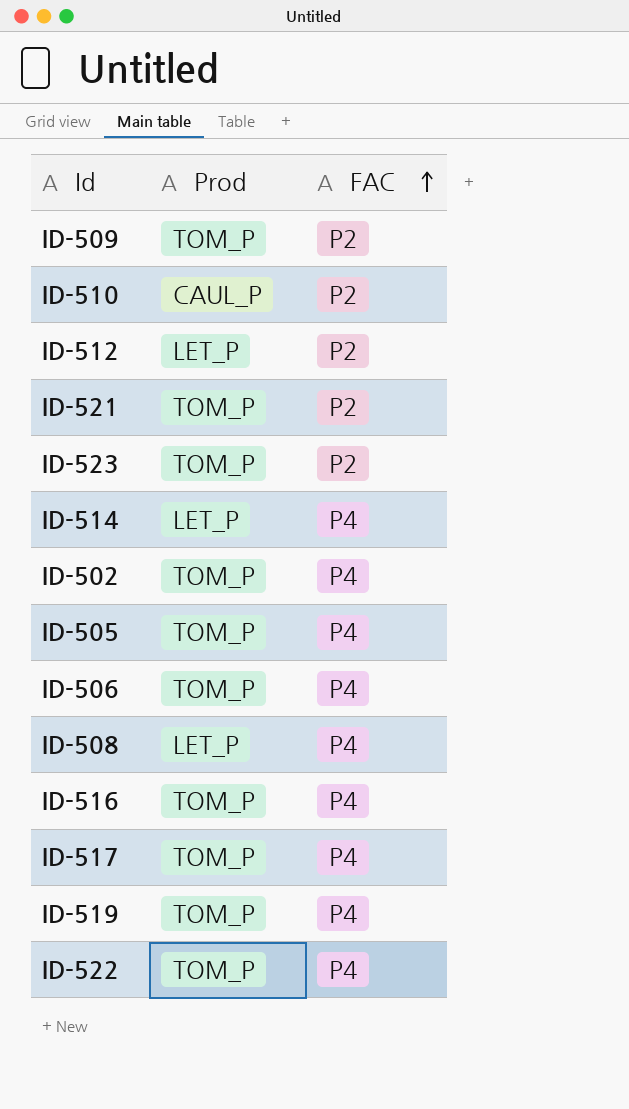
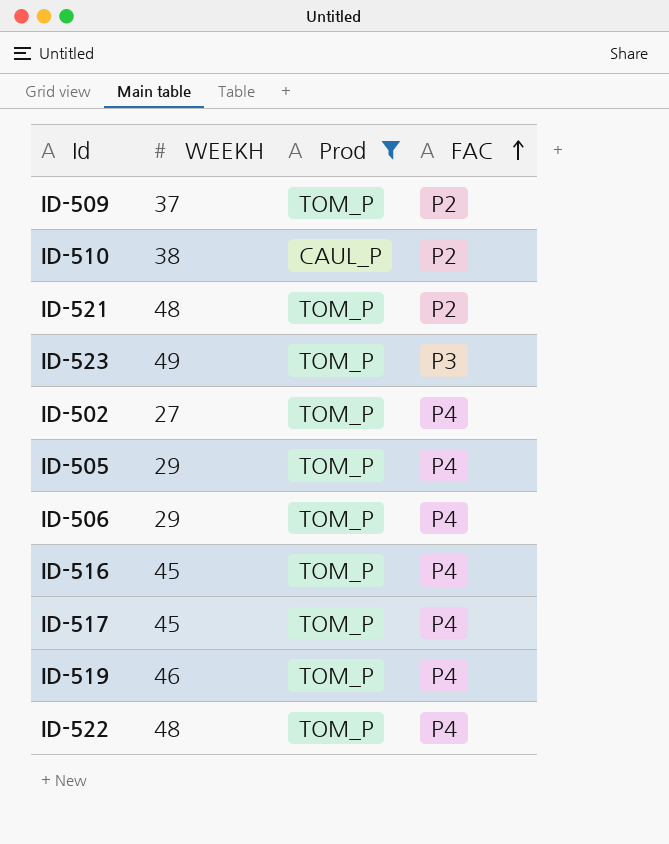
filter: none -> Prod != LET_P
column WEEKH | position: none -> 2
ID-523 | FAC: P2 -> P3

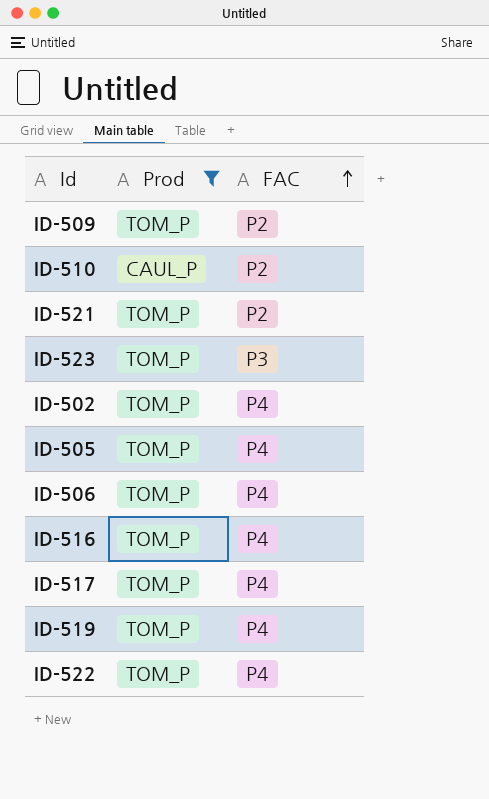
column WEEKH | position: 2 -> none

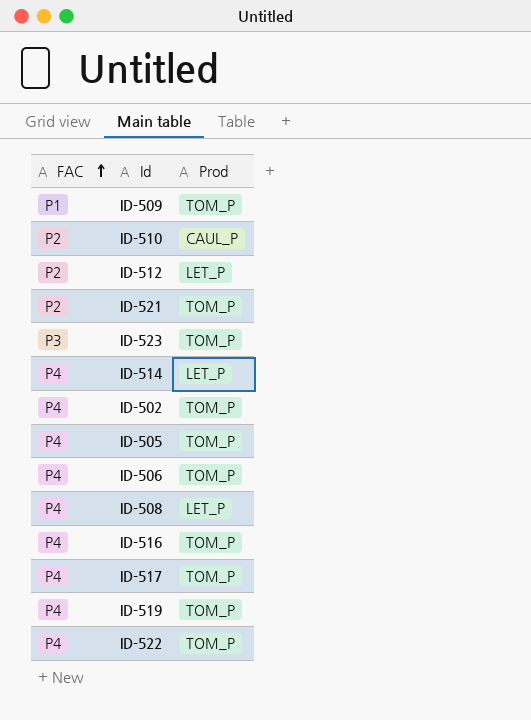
filter: Prod != LET_P -> none
column FAC | position: 3 -> 1
ID-509 | FAC: P2 -> P1

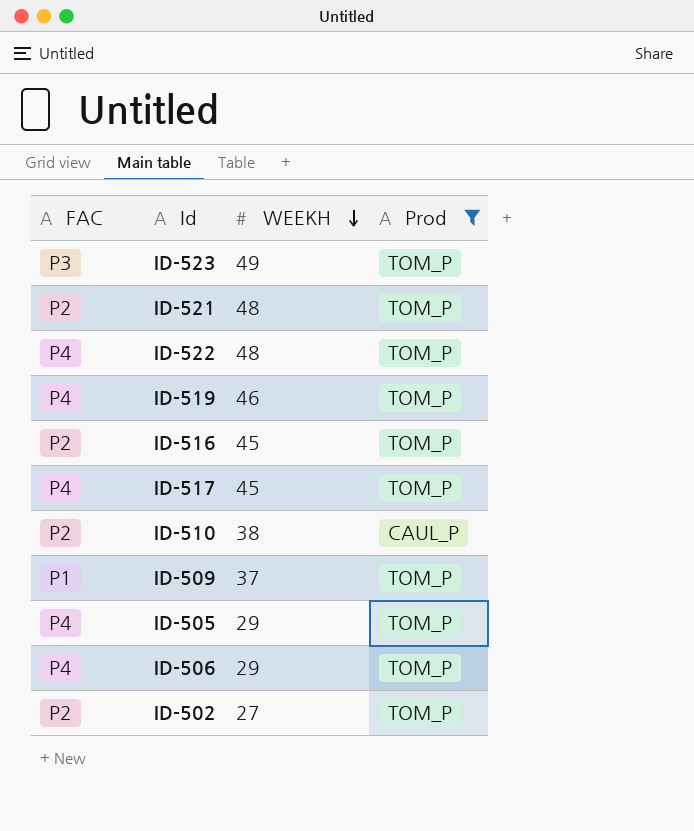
filter: none -> Prod != LET_P
row order: FAC ascending -> WEEKH descending
column WEEKH | position: none -> 3
ID-516 | FAC: P4 -> P2
ID-502 | FAC: P4 -> P2

